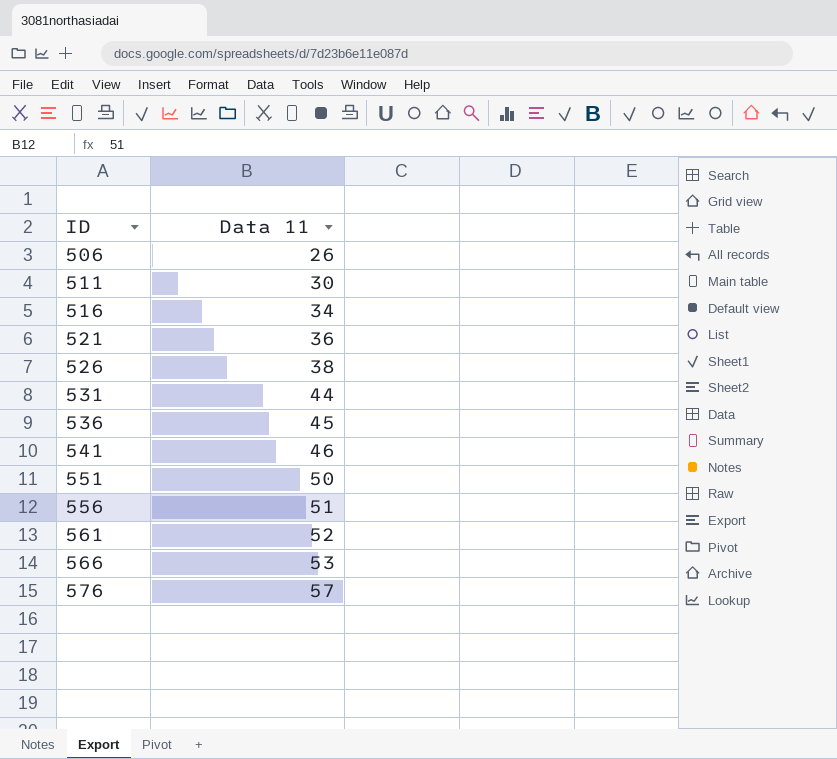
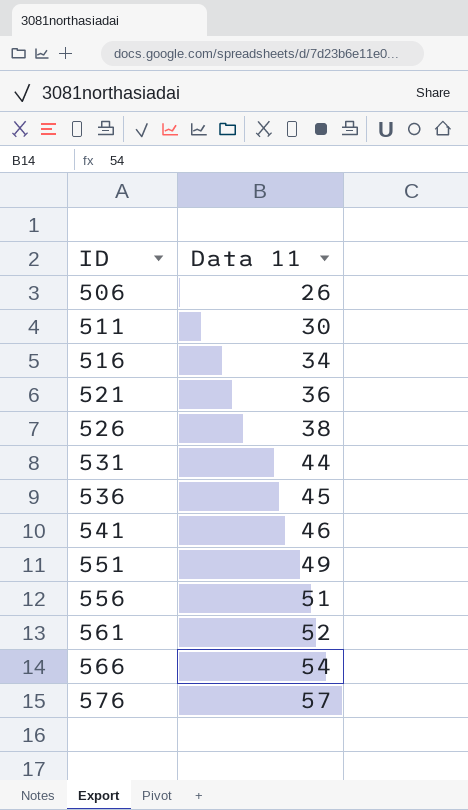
551 | Data 11: 50 -> 49
566 | Data 11: 53 -> 54

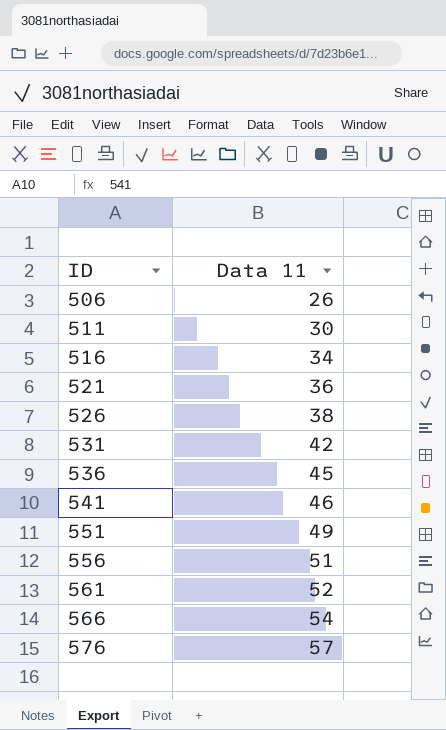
531 | Data 11: 44 -> 42

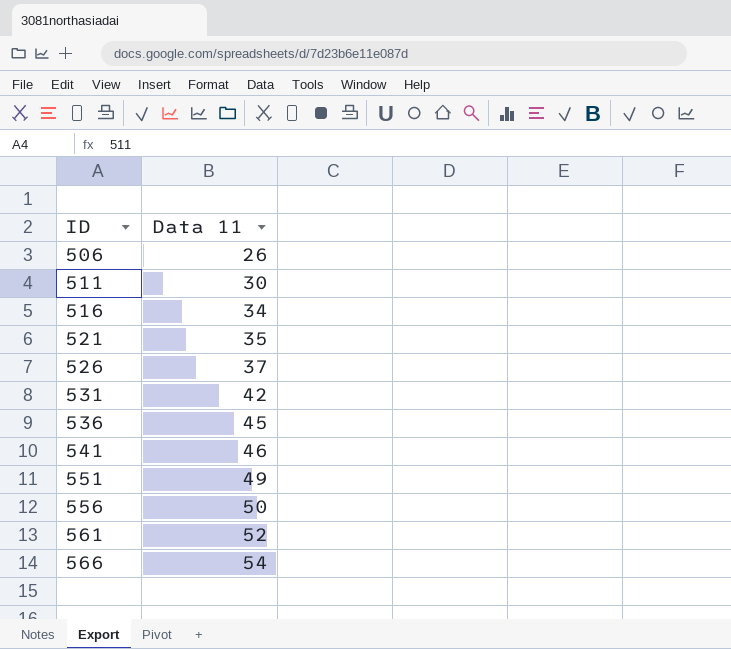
row 576: 57 -> none
521 | Data 11: 36 -> 35
526 | Data 11: 38 -> 37
556 | Data 11: 51 -> 50

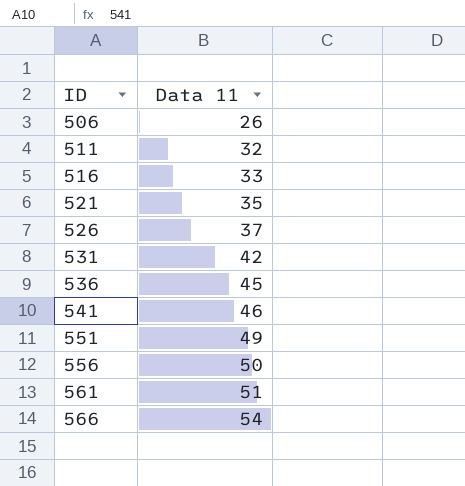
511 | Data 11: 30 -> 32
516 | Data 11: 34 -> 33
561 | Data 11: 52 -> 51

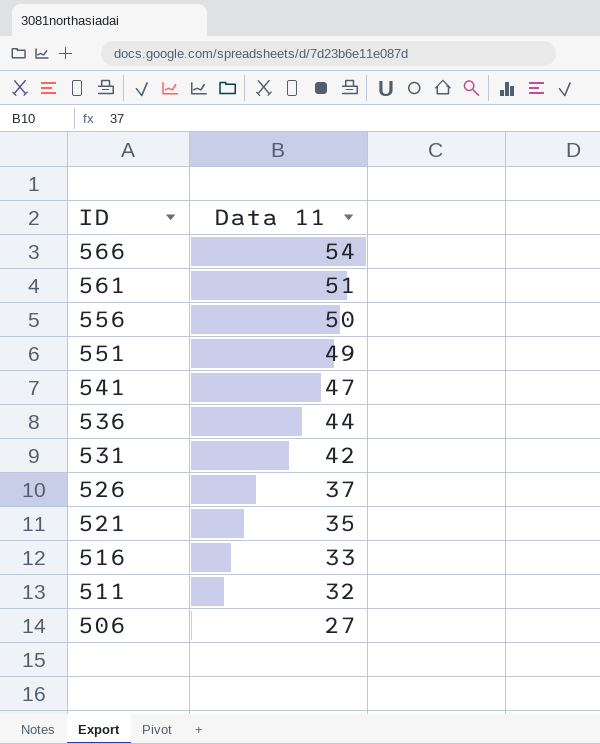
row order: ID ascending -> ID descending
541 | Data 11: 46 -> 47
536 | Data 11: 45 -> 44
506 | Data 11: 26 -> 27

